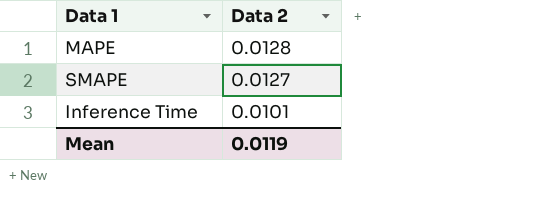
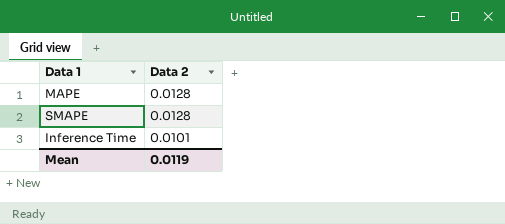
SMAPE | Data 2: 0.0127 -> 0.0128

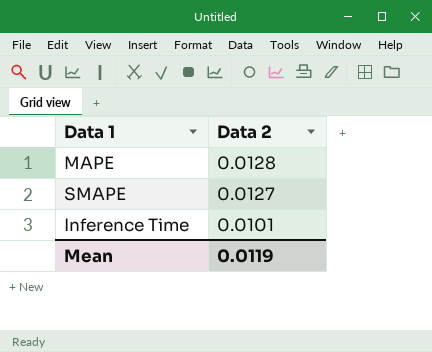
SMAPE | Data 2: 0.0128 -> 0.0127

